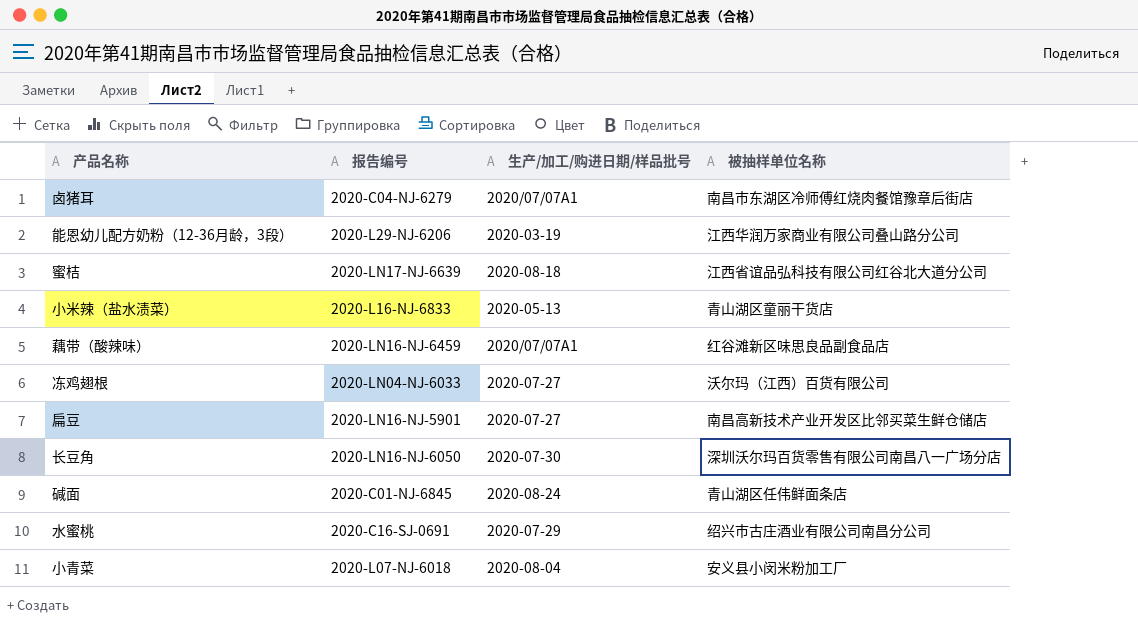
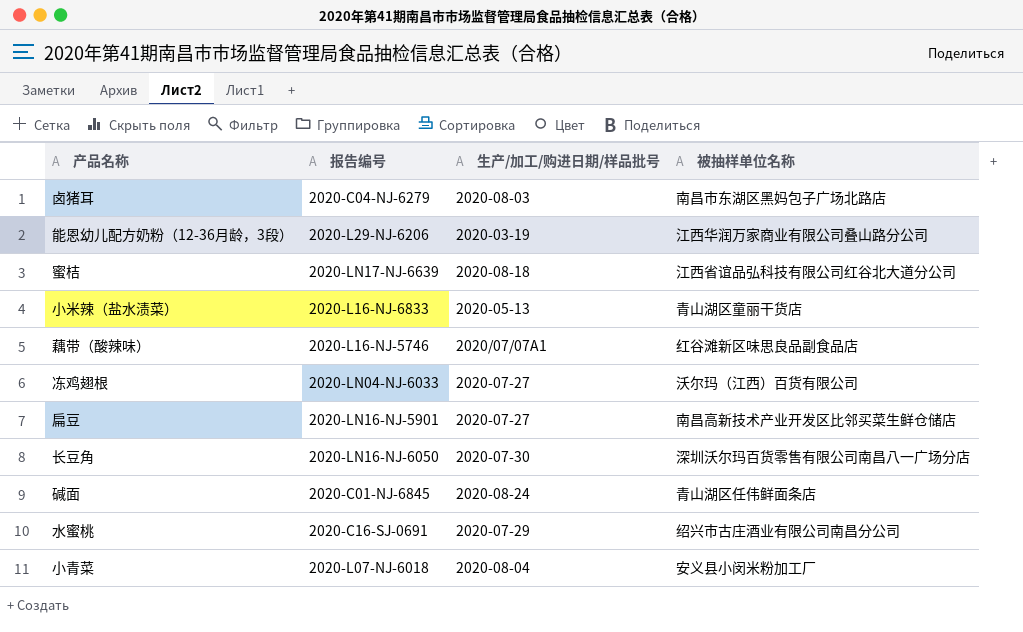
卤猪耳 | 生产/加工/购进日期/样品批号: 2020/07/07A1 -> 2020-08-03
卤猪耳 | 被抽样单位名称: 南昌市东湖区冷师傅红烧肉餐馆豫章后街店 -> 南昌市东湖区黑妈包子广场北路店
藕带（酸辣味） | 报告编号: 2020-LN16-NJ-6459 -> 2020-L16-NJ-5746

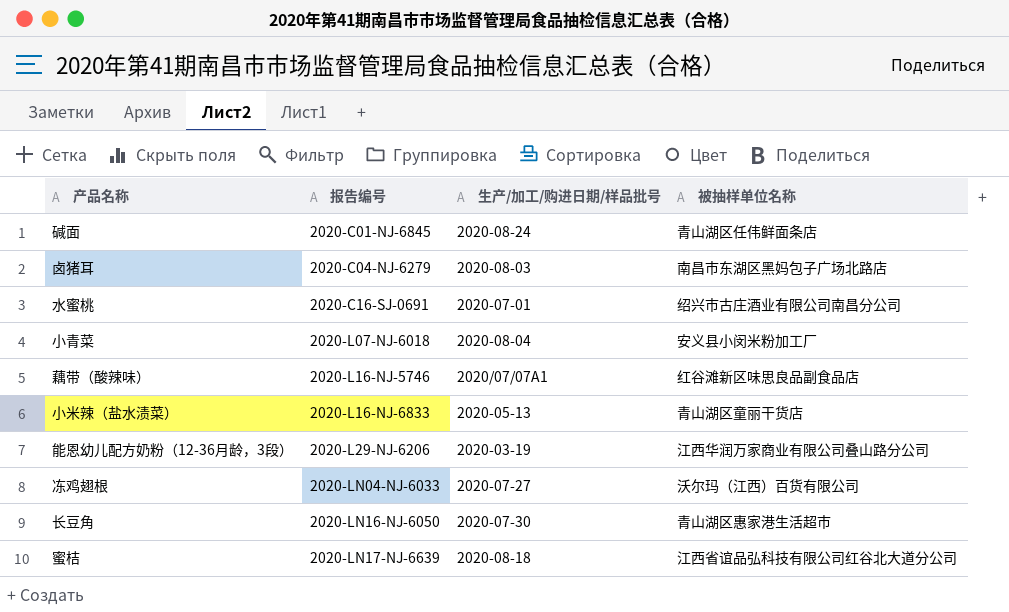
row order: none -> 报告编号 ascending
row 扁豆: 2020-LN16-NJ-5901 | 2020-07-27 | 南昌高新技术产业开发区比邻买菜生鲜仓储店 -> none
水蜜桃 | 生产/加工/购进日期/样品批号: 2020-07-29 -> 2020-07-01
长豆角 | 被抽样单位名称: 深圳沃尔玛百货零售有限公司南昌八一广场分店 -> 青山湖区惠家港生活超市

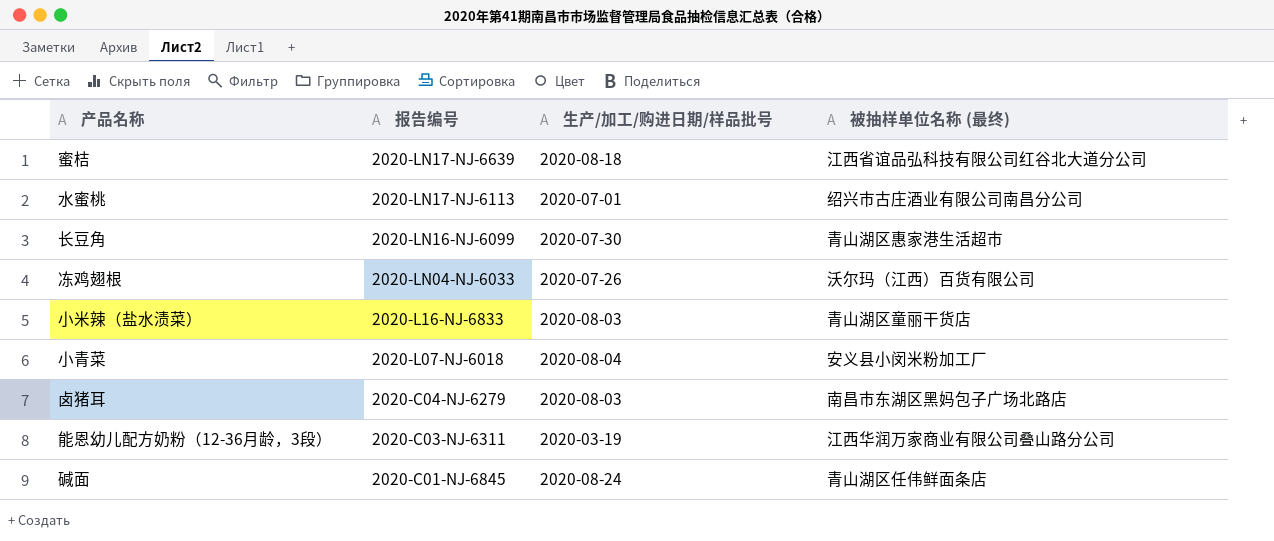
row order: 报告编号 ascending -> 报告编号 descending
column name: 被抽样单位名称 -> 被抽样单位名称 (最终)
row 藕带（酸辣味）: 2020-L16-NJ-5746 | 2020/07/07A1 | 红谷滩新区味思良品副食品店 -> none
水蜜桃 | 报告编号: 2020-C16-SJ-0691 -> 2020-LN17-NJ-6113
长豆角 | 报告编号: 2020-LN16-NJ-6050 -> 2020-LN16-NJ-6099
冻鸡翅根 | 生产/加工/购进日期/样品批号: 2020-07-27 -> 2020-07-26
小米辣（盐水渍菜） | 生产/加工/购进日期/样品批号: 2020-05-13 -> 2020-08-03
能恩幼儿配方奶粉（12-36月龄，3段） | 报告编号: 2020-L29-NJ-6206 -> 2020-C03-NJ-6311

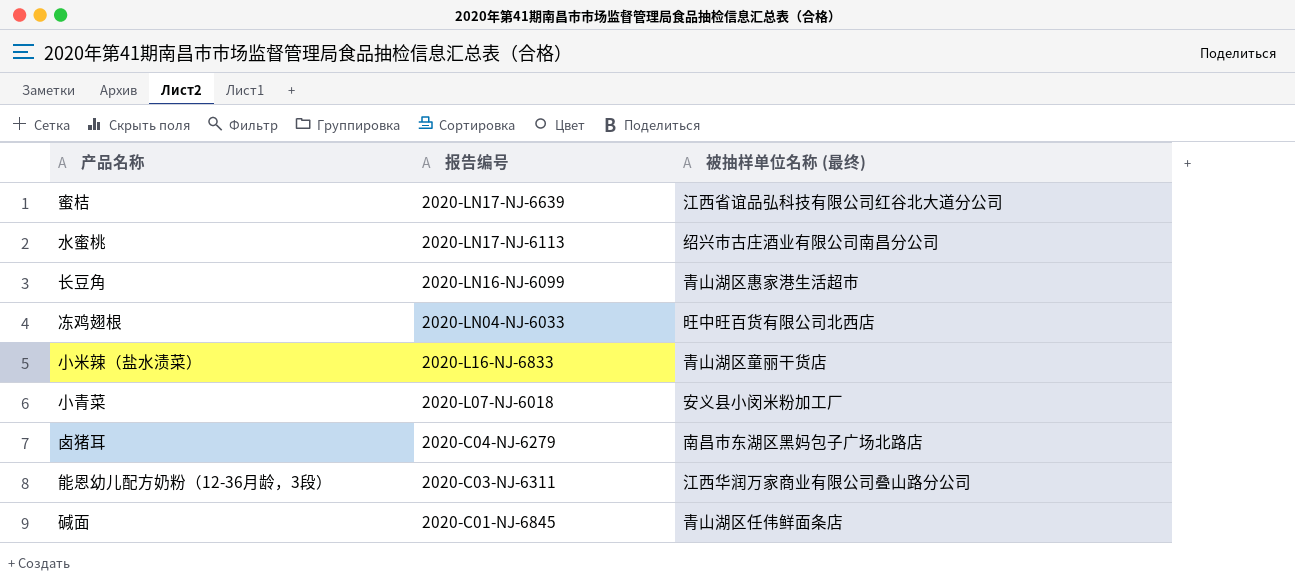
column 生产/加工/购进日期/样品批号 | position: 3 -> none
冻鸡翅根 | 被抽样单位名称 (最终): 沃尔玛（江西）百货有限公司 -> 旺中旺百货有限公司北西店

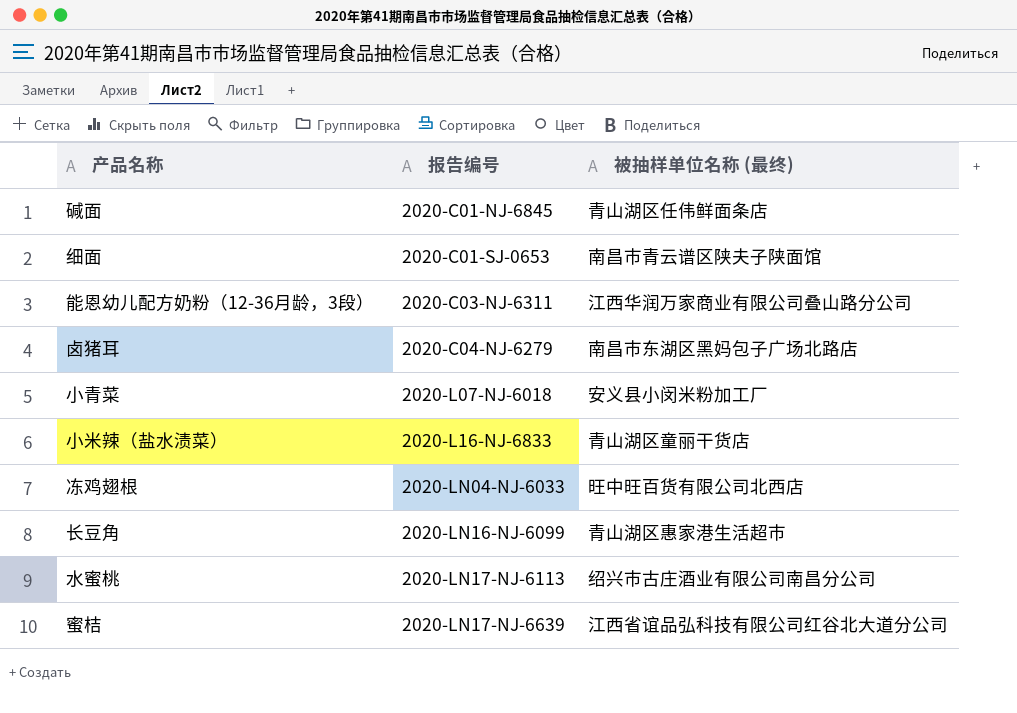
row order: 报告编号 descending -> 报告编号 ascending
row 细面: none -> 2020-C01-SJ-0653 | 南昌市青云谱区陕夫子陕面馆

